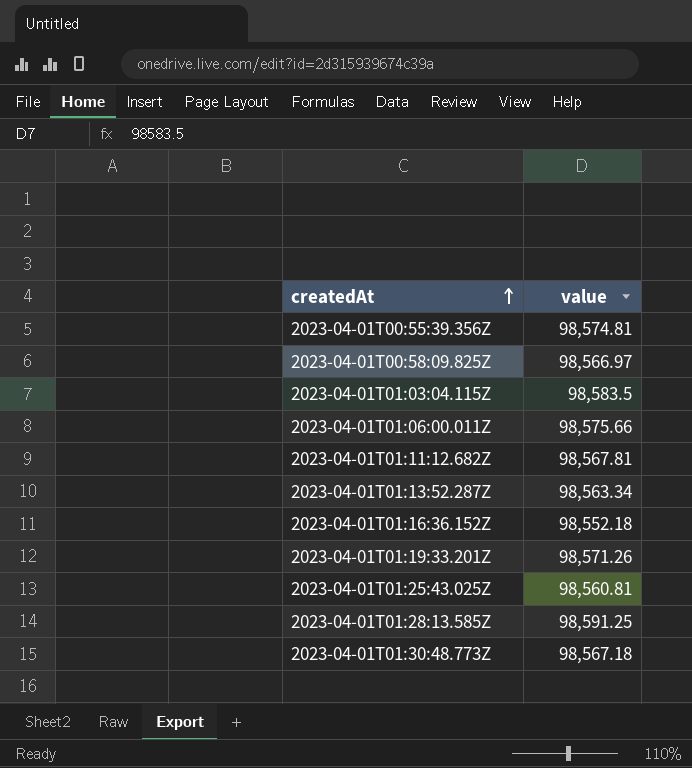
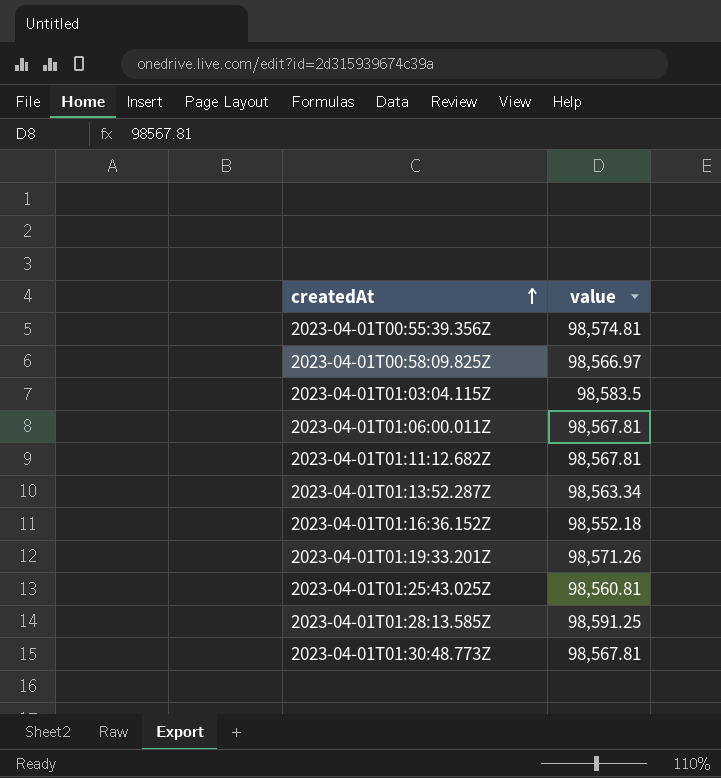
2023-04-01T01:06:00.011Z | value: 98,575.66 -> 98,567.81
2023-04-01T01:30:48.773Z | value: 98,567.18 -> 98,567.81

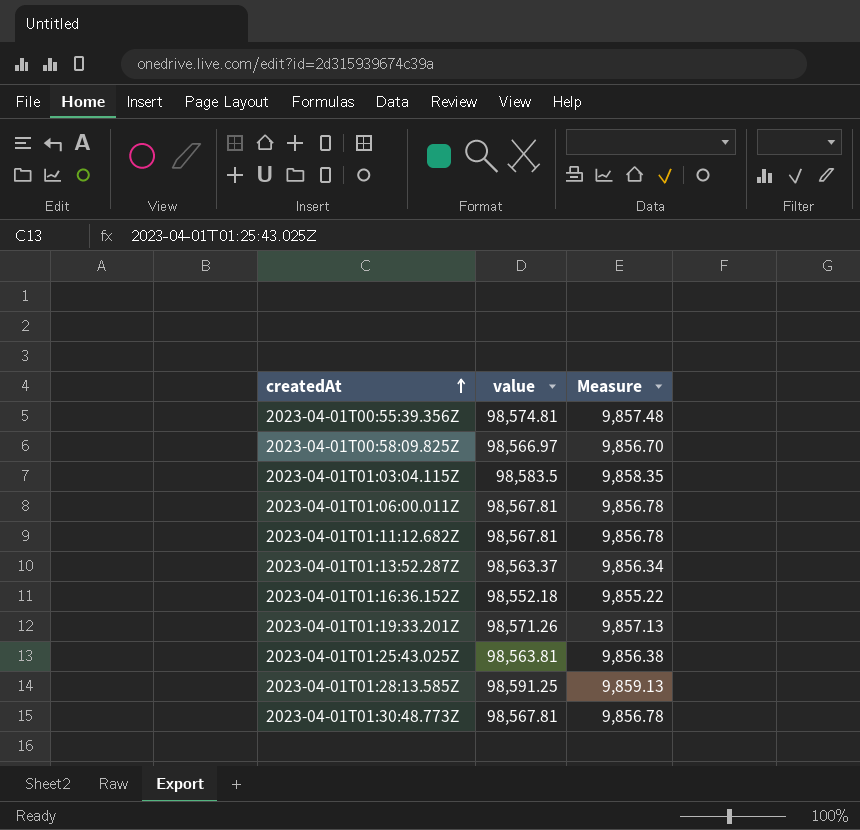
column Measure | formula: none -> [value] * 0.1
2023-04-01T01:13:52.287Z | value: 98,563.34 -> 98,563.37
2023-04-01T01:25:43.025Z | value: 98,560.81 -> 98,563.81

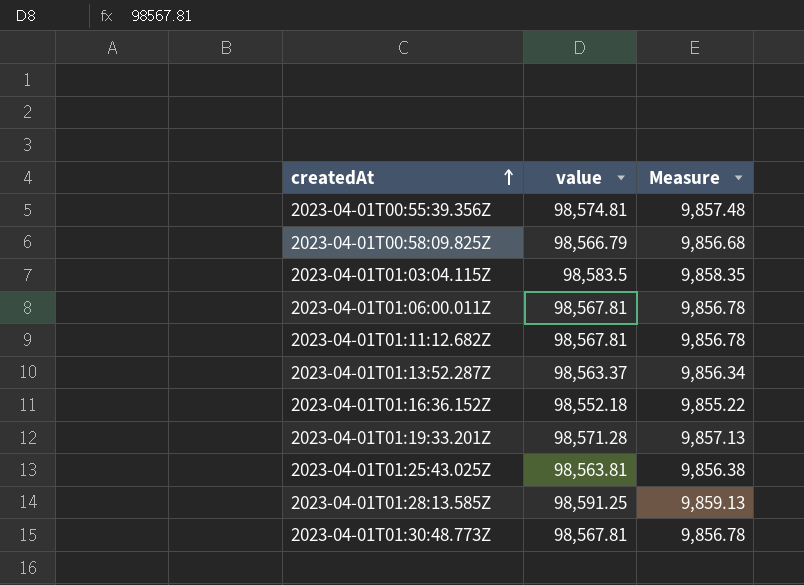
2023-04-01T00:58:09.825Z | value: 98,566.97 -> 98,566.79
2023-04-01T00:58:09.825Z | Measure: 9,856.70 -> 9,856.68
2023-04-01T01:19:33.201Z | value: 98,571.26 -> 98,571.28

